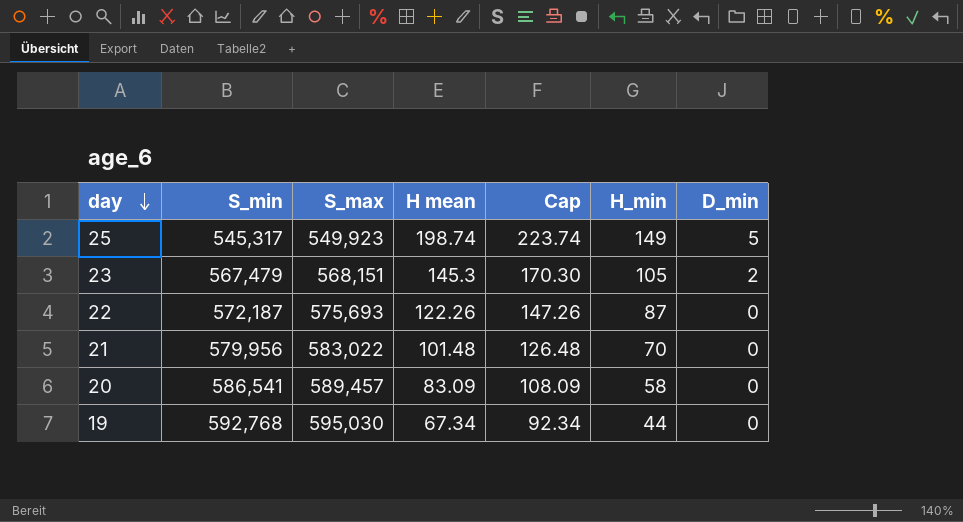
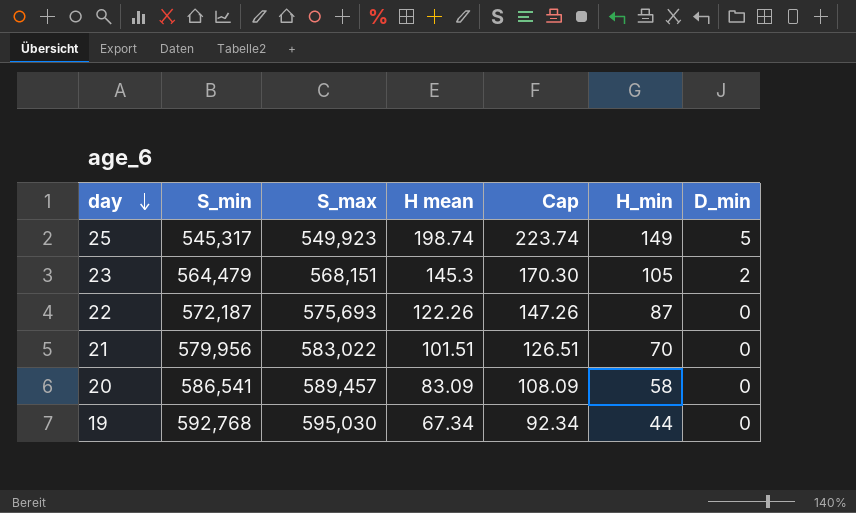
23 | S_min: 567,479 -> 564,479
21 | H mean: 101.48 -> 101.51
21 | Cap: 126.48 -> 126.51

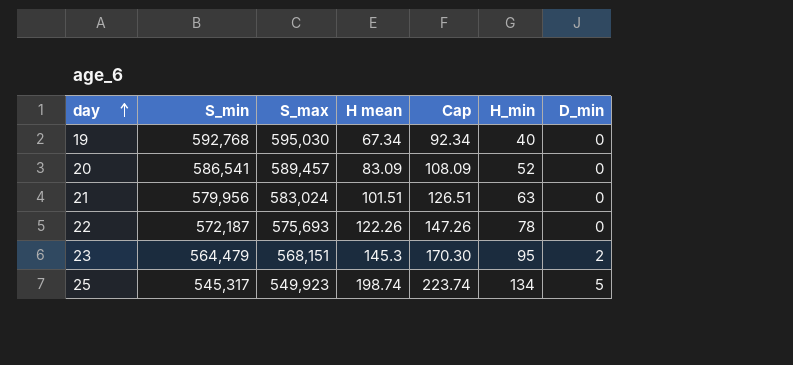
row order: day descending -> day ascending
19 | H_min: 44 -> 40
20 | H_min: 58 -> 52
21 | S_max: 583,022 -> 583,024
21 | H_min: 70 -> 63
22 | H_min: 87 -> 78
23 | H_min: 105 -> 95
25 | H_min: 149 -> 134

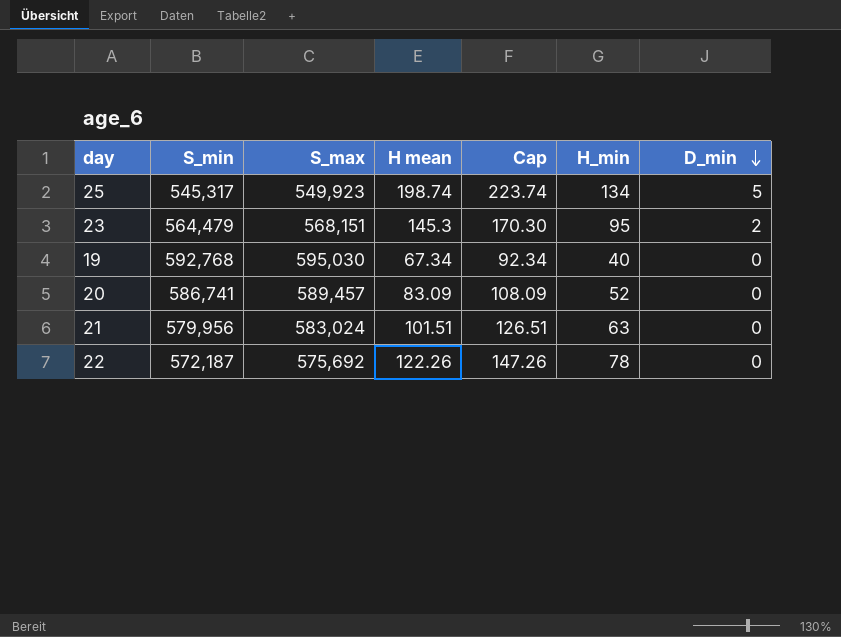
row order: day ascending -> D_min descending
20 | S_min: 586,541 -> 586,741
22 | S_max: 575,693 -> 575,692

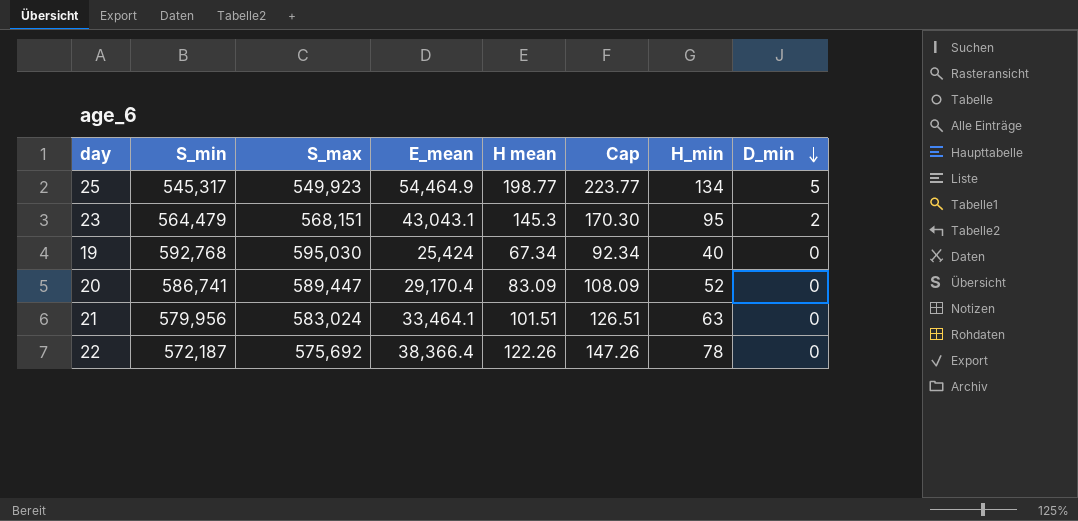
column E_mean | position: none -> 4
25 | H mean: 198.74 -> 198.77
25 | Cap: 223.74 -> 223.77
20 | S_max: 589,457 -> 589,447

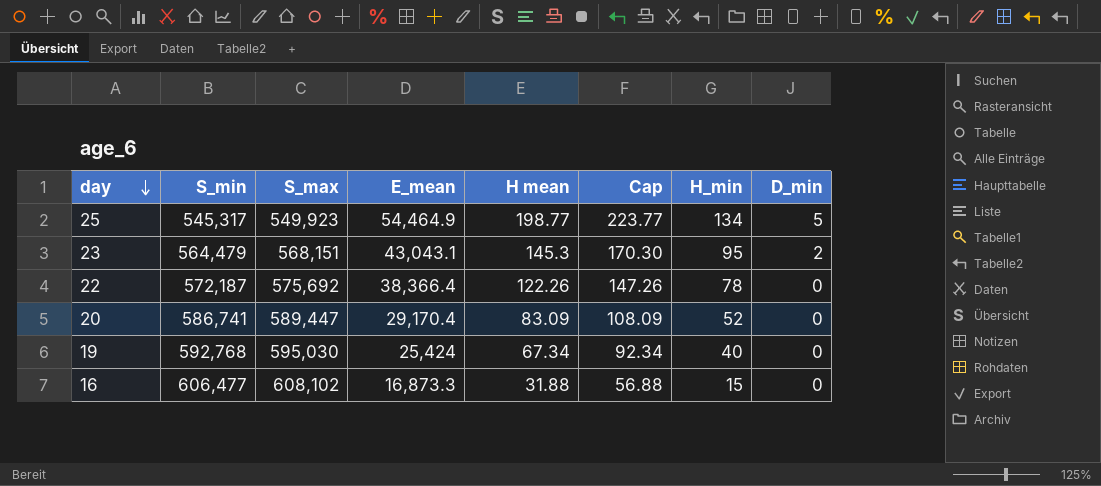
row order: D_min descending -> day descending
row 21: 579,956 | 583,024 | 33,464.1 | 101.51 | 126.51 | 63 | 0 -> none
row 16: none -> 606,477 | 608,102 | 16,873.3 | 31.88 | 56.88 | 15 | 0

